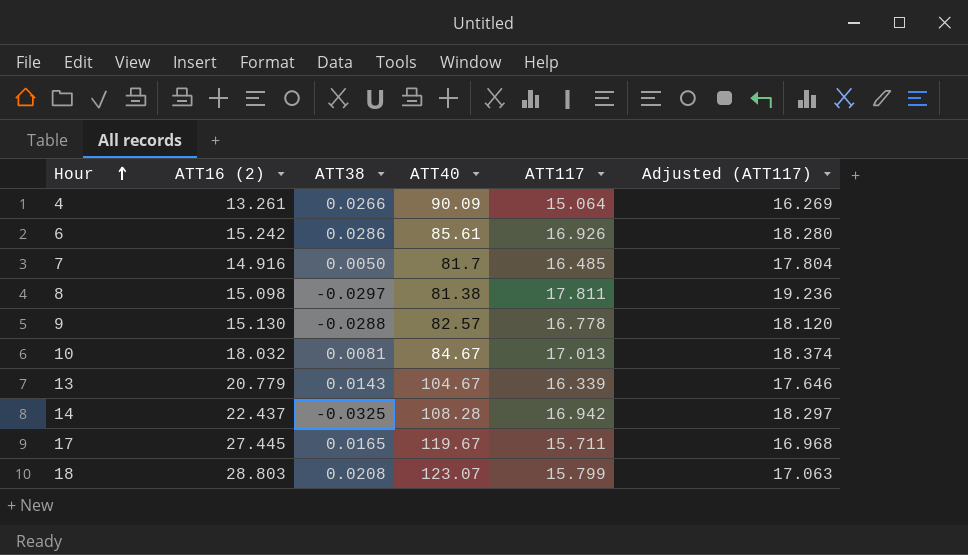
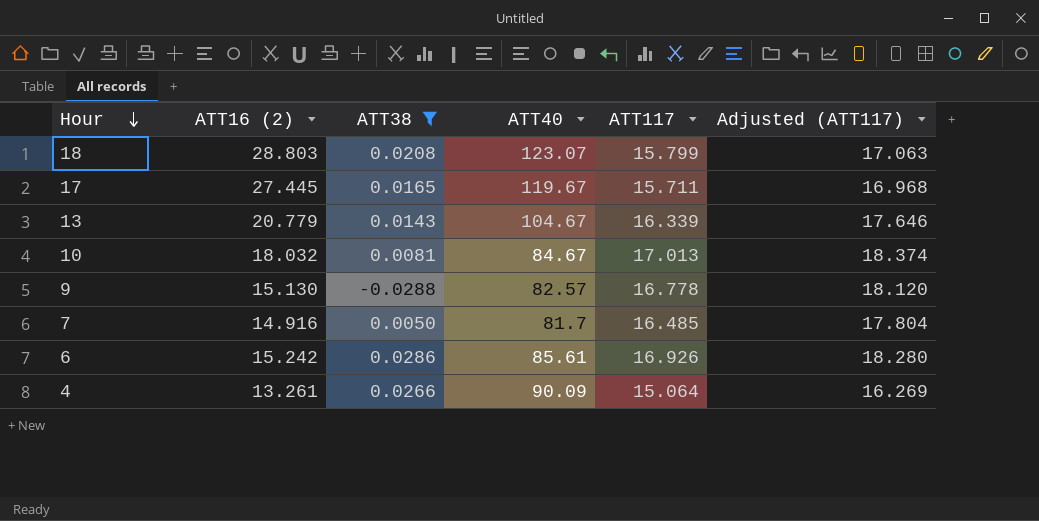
filter: none -> ATT38 >= -0.0288
row order: Hour ascending -> Hour descending

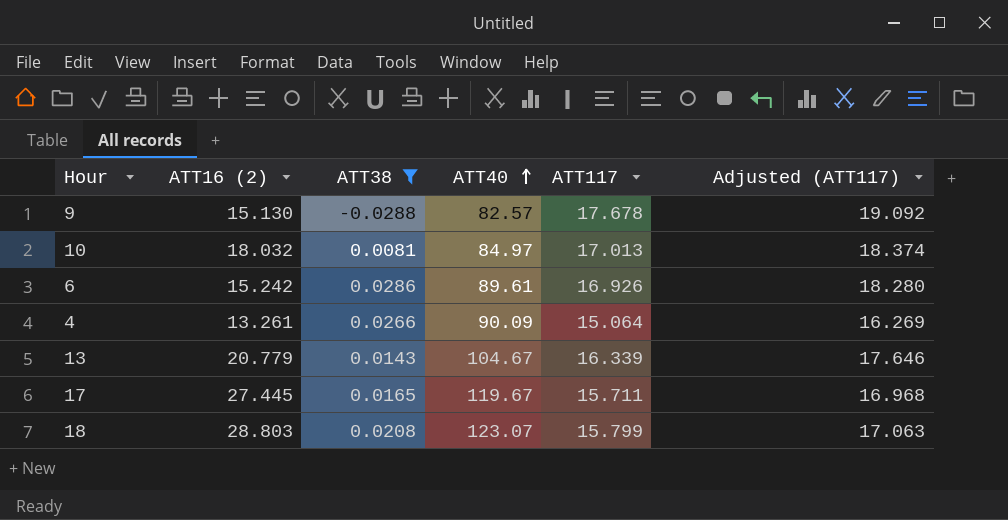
row order: Hour descending -> ATT40 ascending
row 7: 14.916 | 0.0050 | 81.7 | 16.485 | 17.804 -> none
9 | ATT117: 16.778 -> 17.678
9 | Adjusted (ATT117): 18.120 -> 19.092
10 | ATT40: 84.67 -> 84.97
6 | ATT40: 85.61 -> 89.61

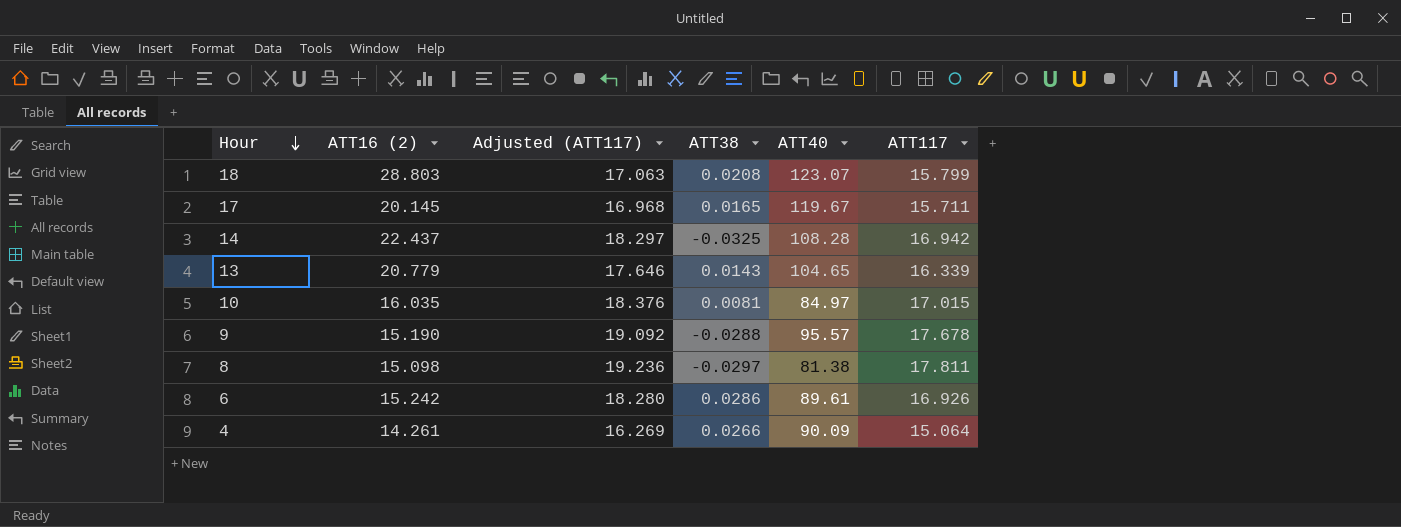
filter: ATT38 >= -0.0288 -> none
row order: ATT40 ascending -> Hour descending
column Adjusted (ATT117) | position: 6 -> 3
17 | ATT16 (2): 27.445 -> 20.145
13 | ATT40: 104.67 -> 104.65
10 | ATT16 (2): 18.032 -> 16.035
10 | Adjusted (ATT117): 18.374 -> 18.376
10 | ATT117: 17.013 -> 17.015
9 | ATT16 (2): 15.130 -> 15.190
9 | ATT40: 82.57 -> 95.57
4 | ATT16 (2): 13.261 -> 14.261

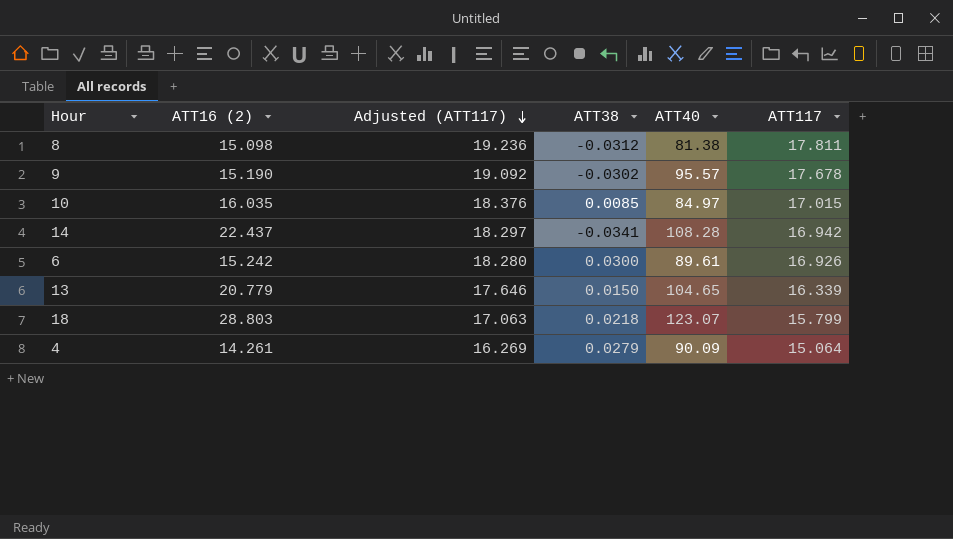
row order: Hour descending -> Adjusted (ATT117) descending
row 17: 20.145 | 16.968 | 0.0165 | 119.67 | 15.711 -> none
8 | ATT38: -0.0297 -> -0.0312
9 | ATT38: -0.0288 -> -0.0302
10 | ATT38: 0.0081 -> 0.0085
14 | ATT38: -0.0325 -> -0.0341
6 | ATT38: 0.0286 -> 0.0300
13 | ATT38: 0.0143 -> 0.0150
18 | ATT38: 0.0208 -> 0.0218
4 | ATT38: 0.0266 -> 0.0279

